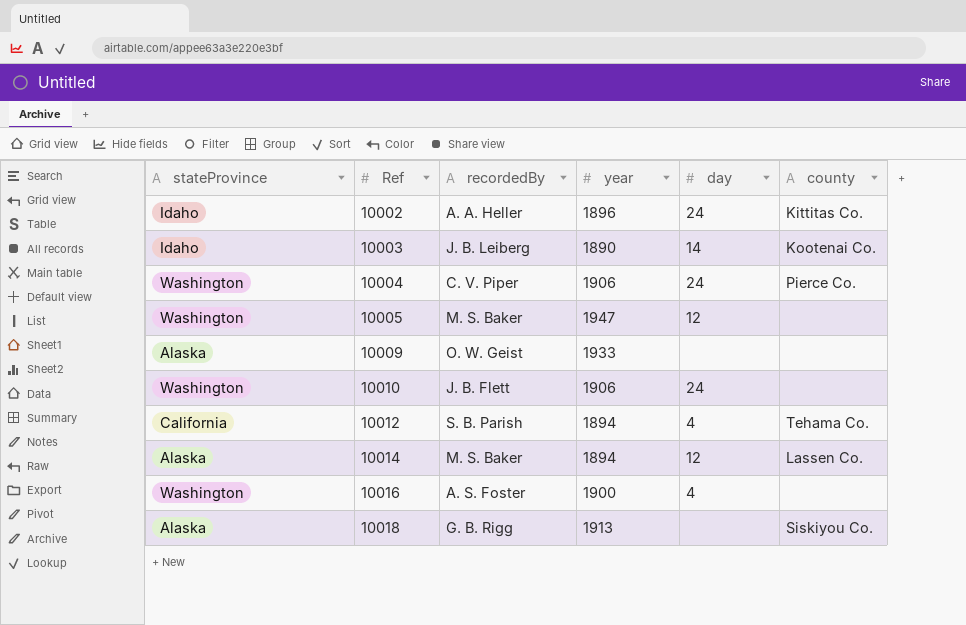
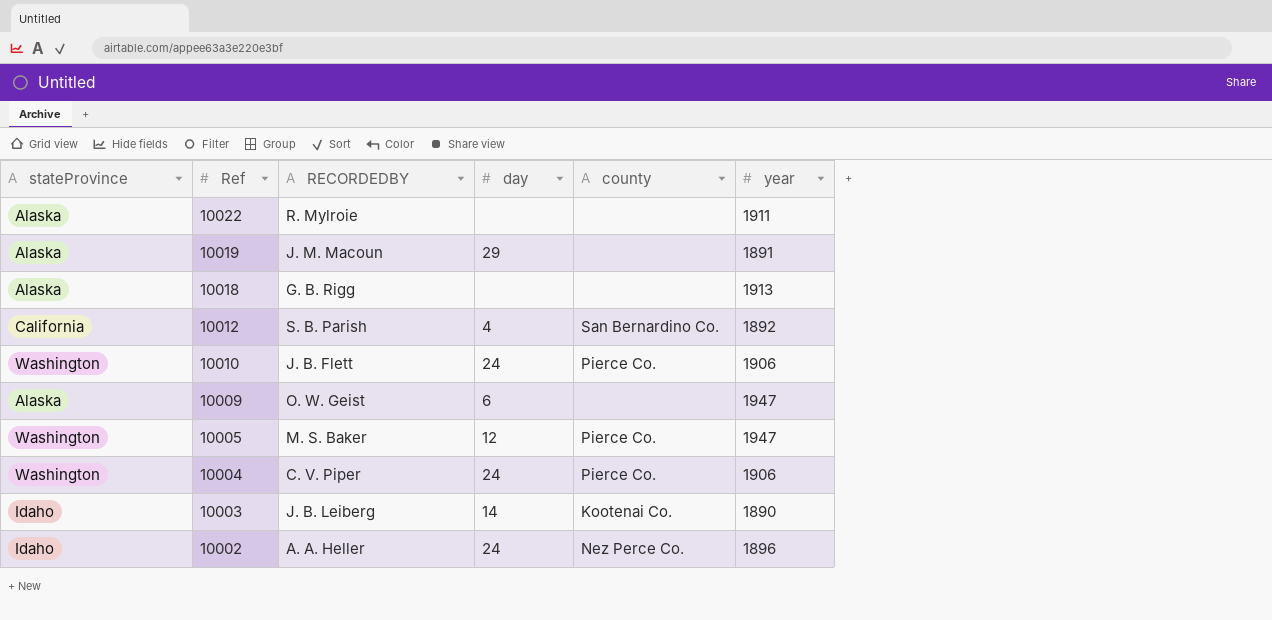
row order: Ref ascending -> Ref descending
column name: recordedBy -> RECORDEDBY
column year | position: 4 -> 6
row 10014: Alaska | M. S. Baker | 1894 | 12 | Lassen Co. -> none
row 10016: Washington | A. S. Foster | 1900 | 4 | none -> none
row 10022: none -> Alaska | R. Mylroie | none | none | 1911
row 10019: none -> Alaska | J. M. Macoun | 29 | none | 1891
10018 | county: Siskiyou Co. -> none
10012 | county: Tehama Co. -> San Bernardino Co.
10012 | year: 1894 -> 1892
10010 | county: none -> Pierce Co.
10009 | day: none -> 6
10009 | year: 1933 -> 1947
10005 | county: none -> Pierce Co.
10002 | county: Kittitas Co. -> Nez Perce Co.

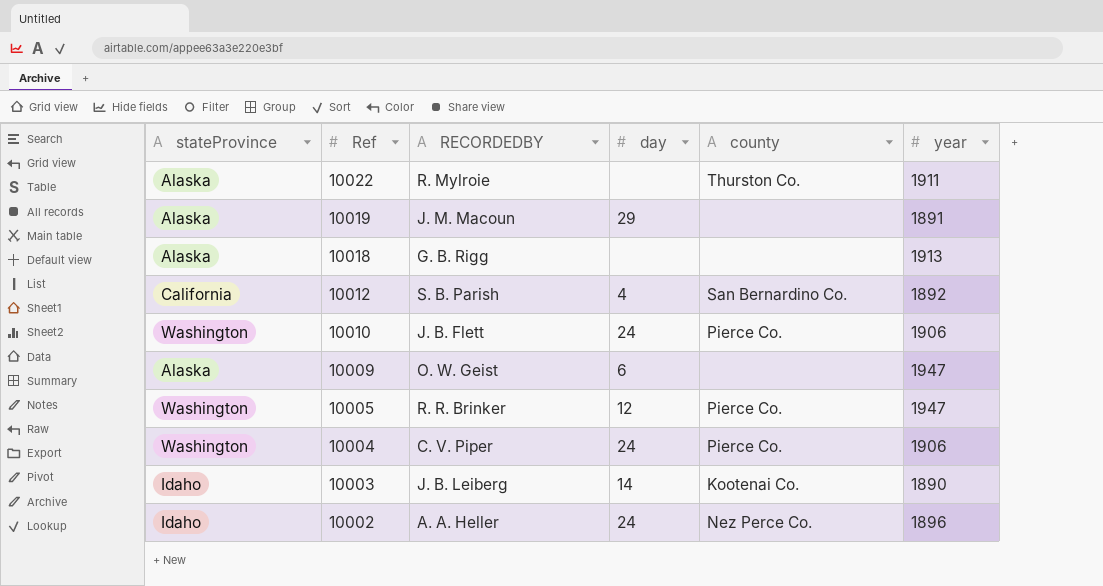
10022 | county: none -> Thurston Co.
10005 | RECORDEDBY: M. S. Baker -> R. R. Brinker

